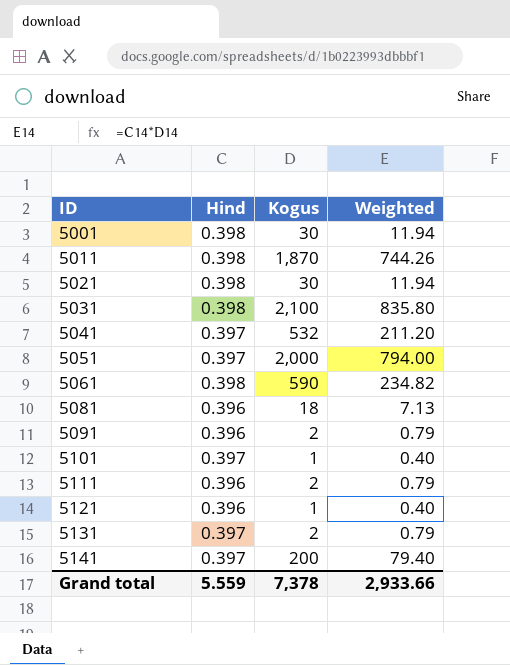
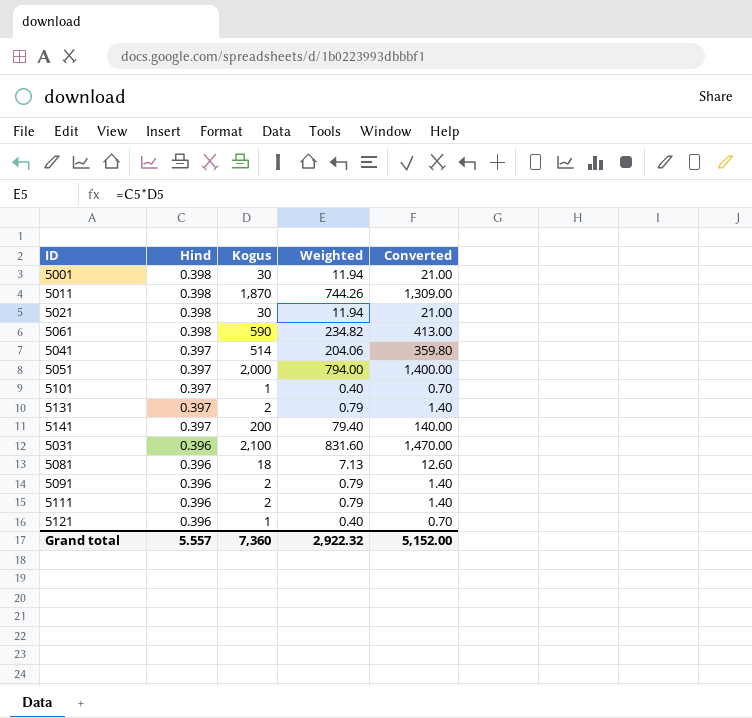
row order: ID ascending -> Hind descending
column Converted | formula: none -> [Kogus] * 0.7
5041 | Kogus: 532 -> 514
5041 | Weighted: 211.20 -> 204.06
5031 | Hind: 0.398 -> 0.396
5031 | Weighted: 835.80 -> 831.60
Grand total | Hind: 5.559 -> 5.557
Grand total | Kogus: 7,378 -> 7,360
Grand total | Weighted: 2,933.66 -> 2,922.32

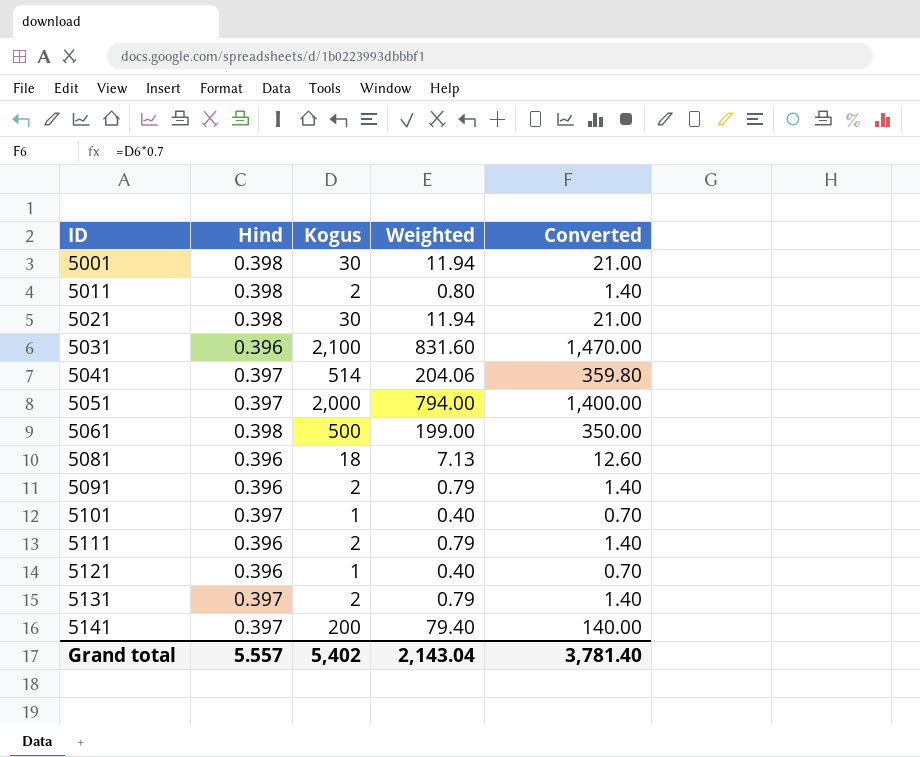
row order: Hind descending -> ID ascending
5011 | Kogus: 1,870 -> 2
5011 | Weighted: 744.26 -> 0.80
5011 | Converted: 1,309.00 -> 1.40
5061 | Kogus: 590 -> 500
5061 | Weighted: 234.82 -> 199.00
5061 | Converted: 413.00 -> 350.00
Grand total | Kogus: 7,360 -> 5,402
Grand total | Weighted: 2,922.32 -> 2,143.04
Grand total | Converted: 5,152.00 -> 3,781.40

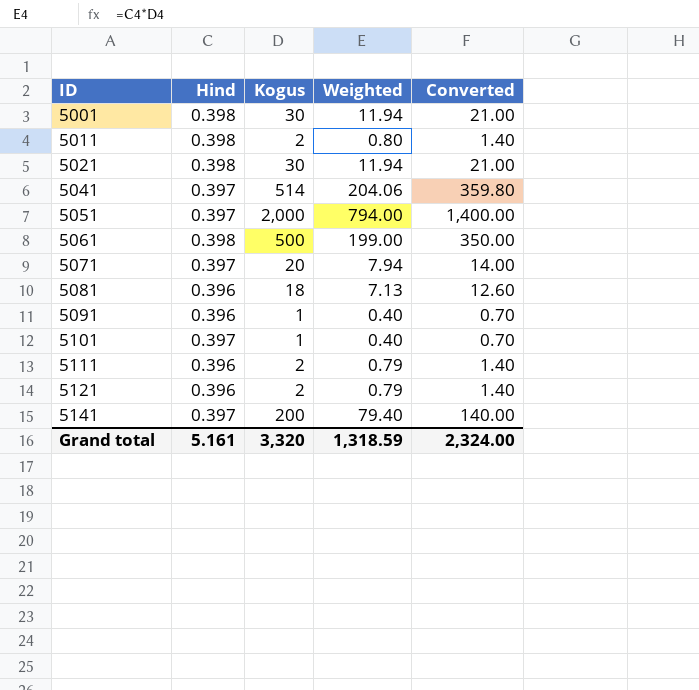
row 5031: 0.396 | 2,100 | 831.60 | 1,470.00 -> none
row 5131: 0.397 | 2 | 0.79 | 1.40 -> none
row 5071: none -> 0.397 | 20 | 7.94 | 14.00
5091 | Kogus: 2 -> 1
5091 | Weighted: 0.79 -> 0.40
5091 | Converted: 1.40 -> 0.70
5121 | Kogus: 1 -> 2
5121 | Weighted: 0.40 -> 0.79
5121 | Converted: 0.70 -> 1.40
Grand total | Hind: 5.557 -> 5.161
Grand total | Kogus: 5,402 -> 3,320
Grand total | Weighted: 2,143.04 -> 1,318.59
Grand total | Converted: 3,781.40 -> 2,324.00

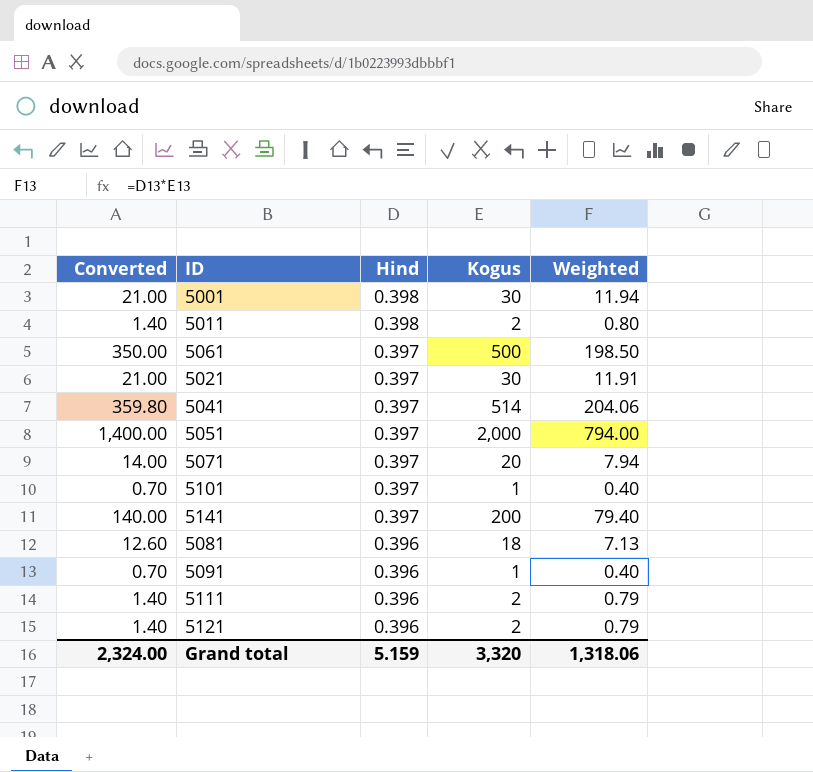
row order: ID ascending -> Hind descending
column Converted | position: 5 -> 1
5061 | Hind: 0.398 -> 0.397
5061 | Weighted: 199.00 -> 198.50
5021 | Hind: 0.398 -> 0.397
5021 | Weighted: 11.94 -> 11.91
Grand total | Hind: 5.161 -> 5.159
Grand total | Weighted: 1,318.59 -> 1,318.06

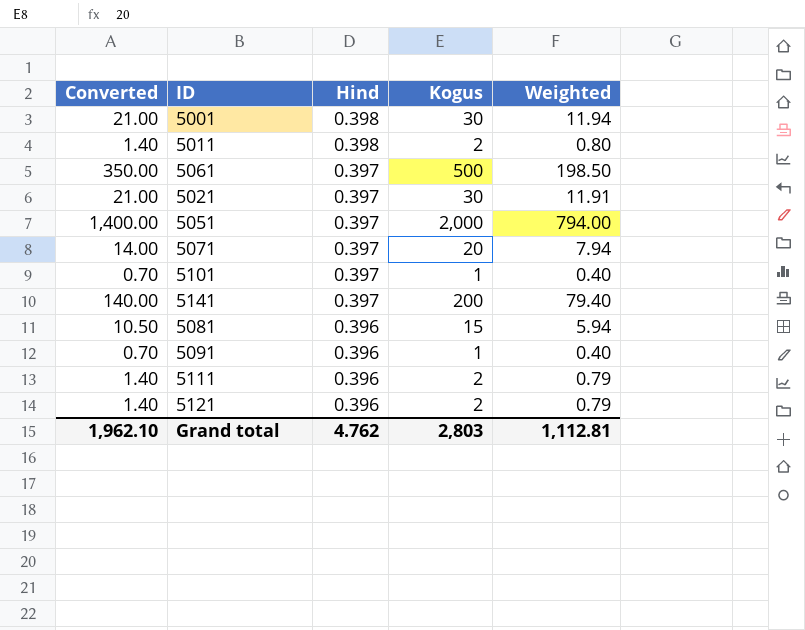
row 5041: 359.80 | 0.397 | 514 | 204.06 -> none
5081 | Converted: 12.60 -> 10.50
5081 | Kogus: 18 -> 15
5081 | Weighted: 7.13 -> 5.94
Grand total | Converted: 2,324.00 -> 1,962.10
Grand total | Hind: 5.159 -> 4.762
Grand total | Kogus: 3,320 -> 2,803
Grand total | Weighted: 1,318.06 -> 1,112.81

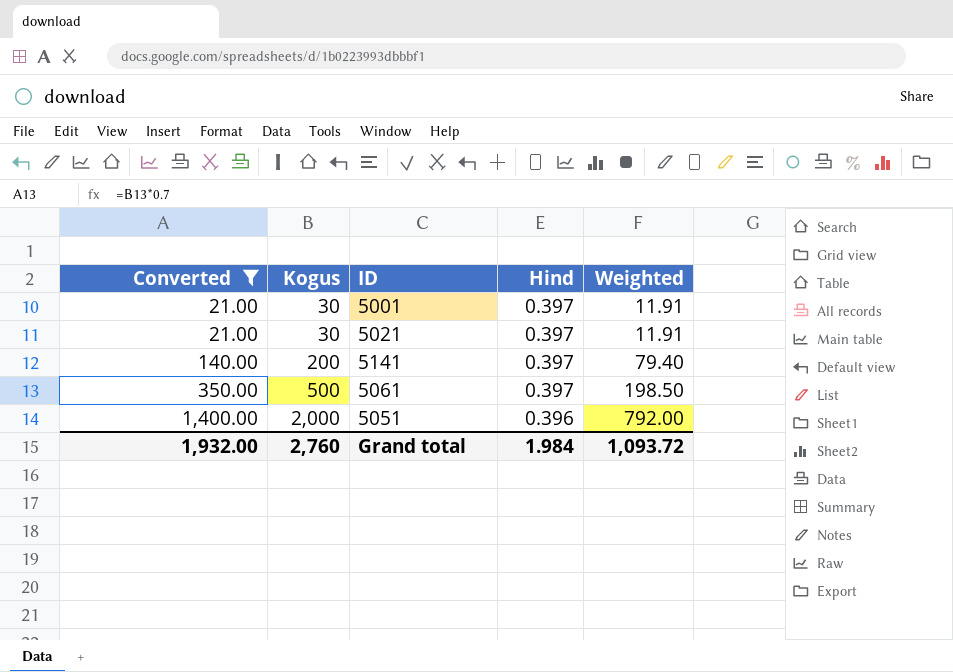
filter: none -> Converted >= 21.00
row order: Hind descending -> Converted ascending
column Kogus | position: 4 -> 2
5001 | Hind: 0.398 -> 0.397
5001 | Weighted: 11.94 -> 11.91
5051 | Hind: 0.397 -> 0.396
5051 | Weighted: 794.00 -> 792.00
Grand total | Converted: 1,962.10 -> 1,932.00
Grand total | Kogus: 2,803 -> 2,760
Grand total | Hind: 4.762 -> 1.984
Grand total | Weighted: 1,112.81 -> 1,093.72

